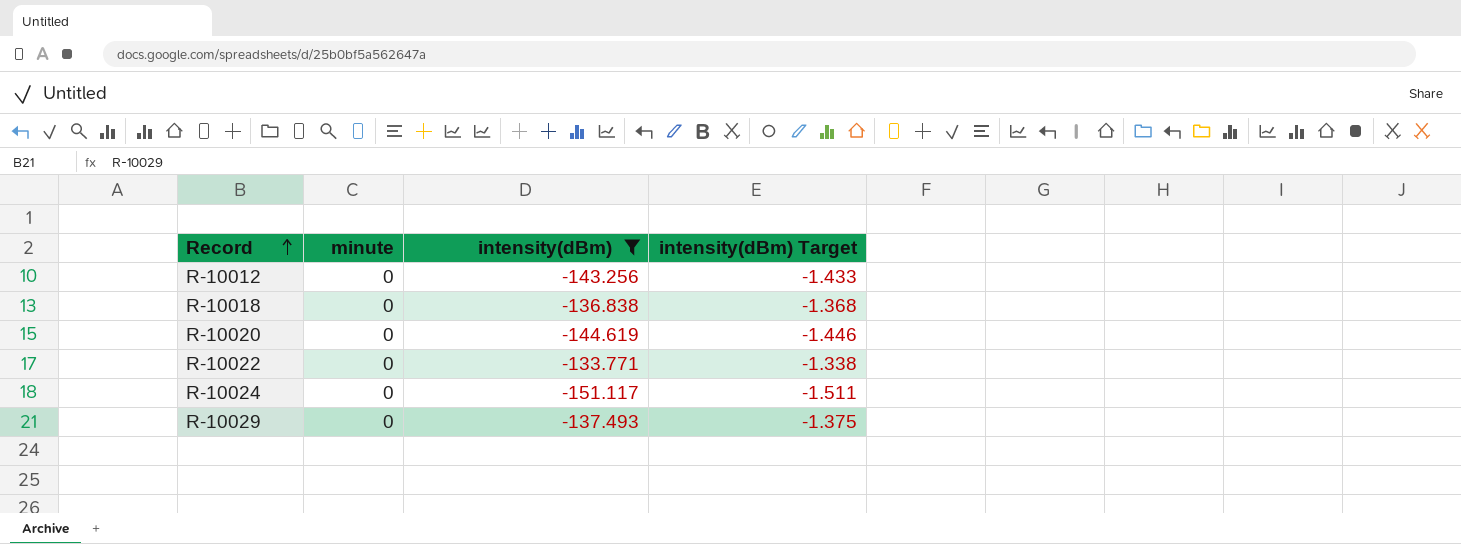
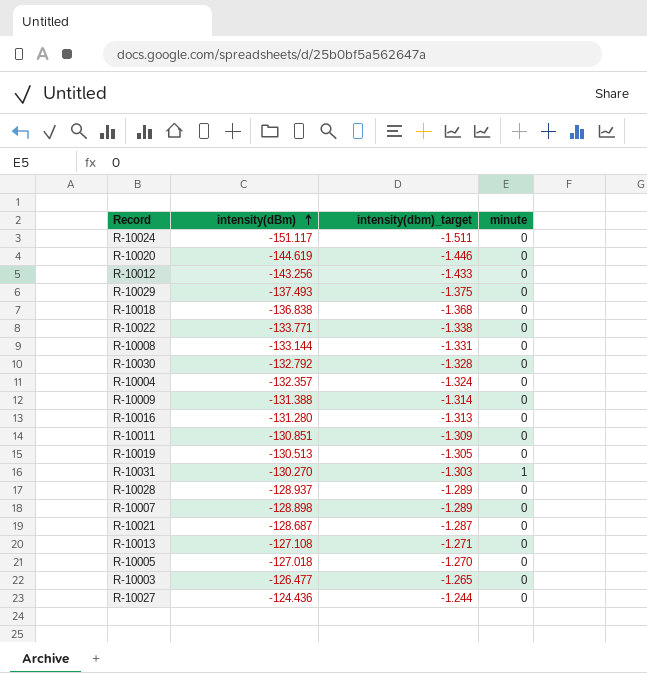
filter: intensity(dBm) <= -133.771 -> none
row order: Record ascending -> intensity(dBm) ascending
column name: intensity(dBm) Target -> intensity(dbm)_target
column minute | position: 2 -> 4

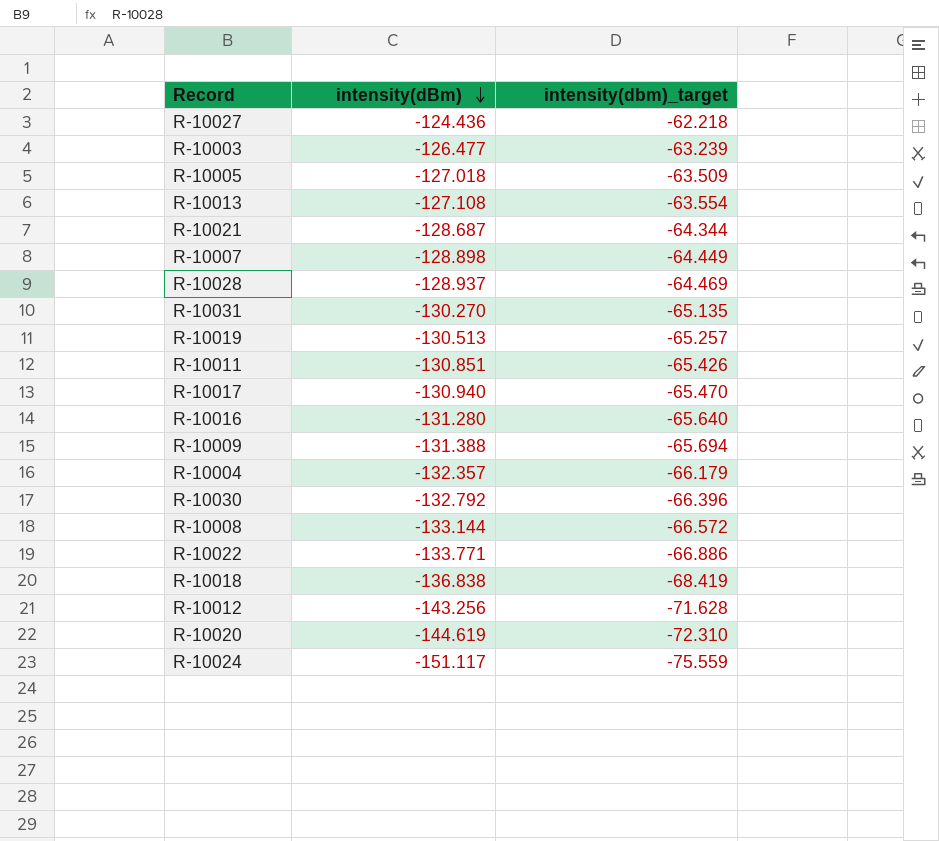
row order: intensity(dBm) ascending -> intensity(dBm) descending
column minute | position: 4 -> none
column intensity(dbm)_target | formula: [intensity(dBm)] * 0.01 -> [intensity(dBm)] * 0.5
row R-10029: -137.493 | -1.375 | 0 -> none
row R-10017: none -> -130.940 | -65.470

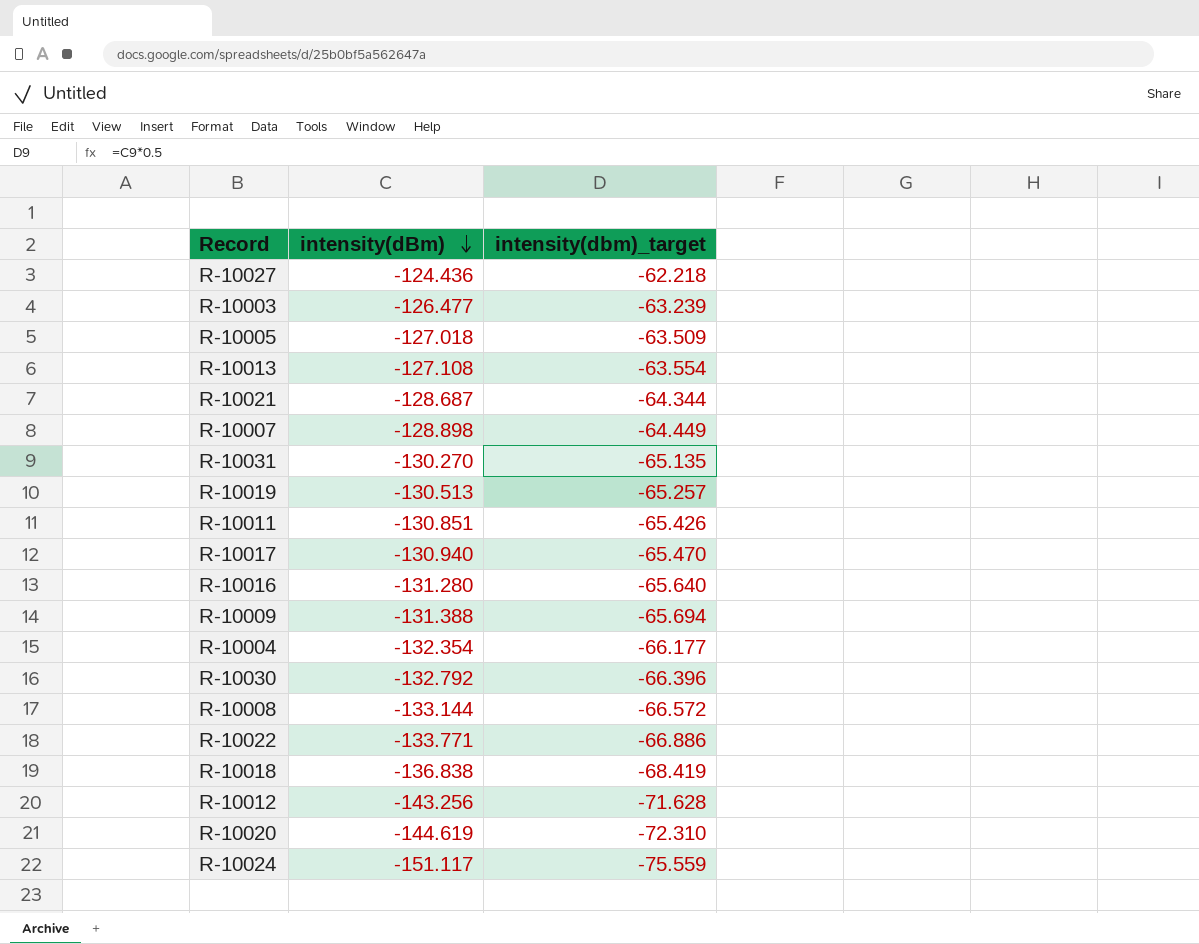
row R-10028: -128.937 | -64.469 -> none
R-10004 | intensity(dBm): -132.357 -> -132.354
R-10004 | intensity(dbm)_target: -66.179 -> -66.177

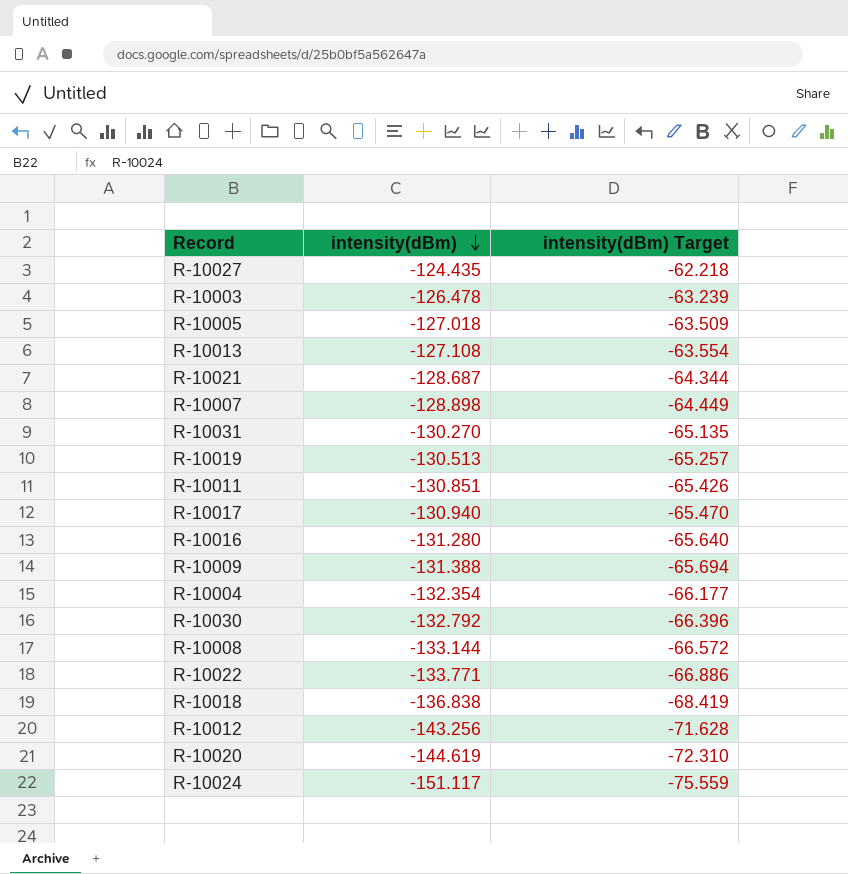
column name: intensity(dbm)_target -> intensity(dBm) Target
R-10027 | intensity(dBm): -124.436 -> -124.435
R-10003 | intensity(dBm): -126.477 -> -126.478

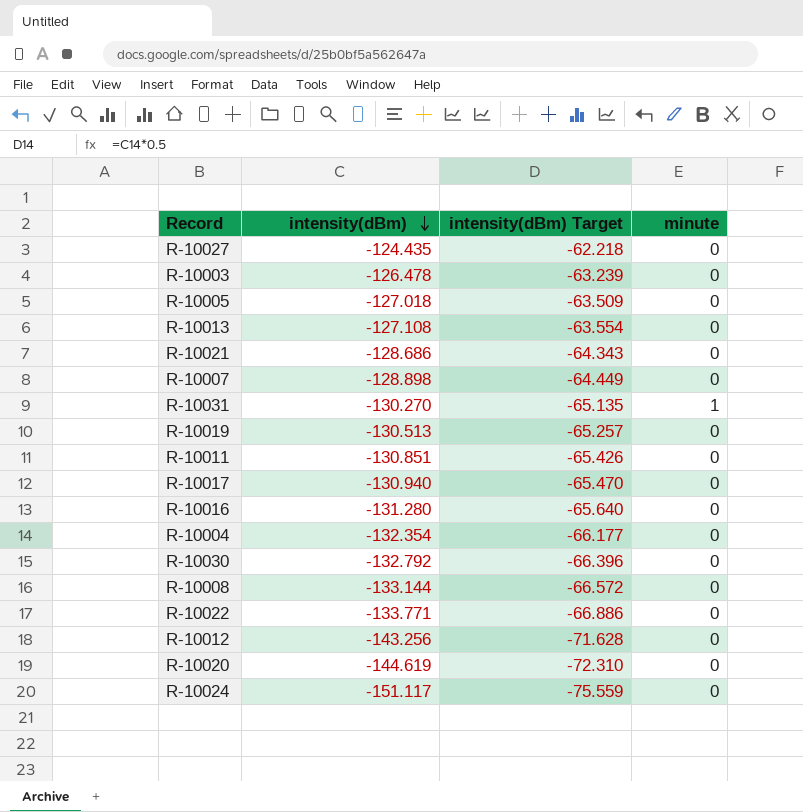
column minute | position: none -> 4
row R-10009: -131.388 | -65.694 -> none
row R-10018: -136.838 | -68.419 -> none
R-10021 | intensity(dBm): -128.687 -> -128.686
R-10021 | intensity(dBm) Target: -64.344 -> -64.343

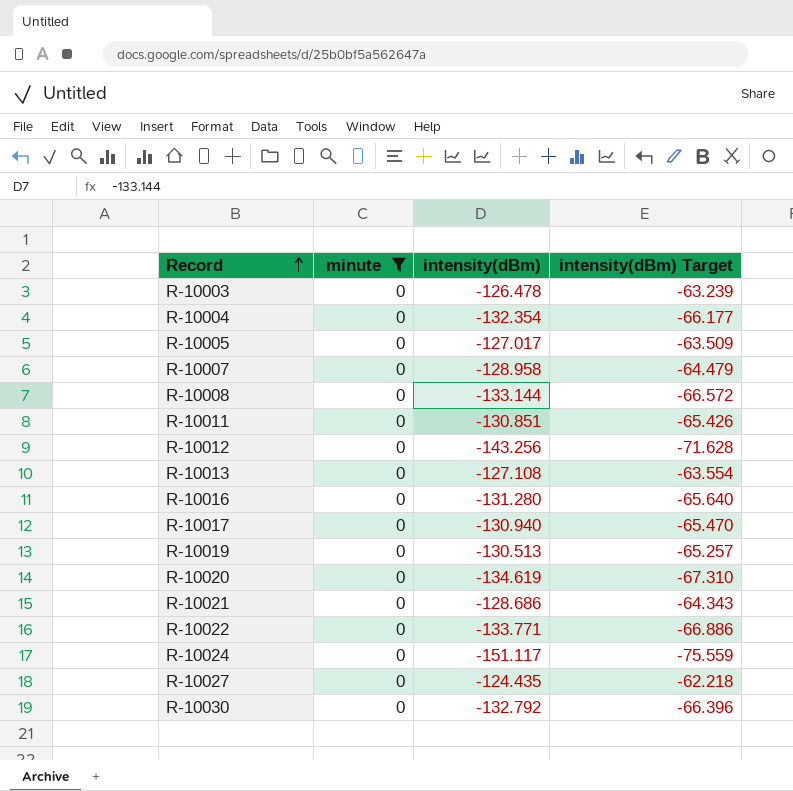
filter: none -> minute = 0
row order: intensity(dBm) descending -> Record ascending
column minute | position: 4 -> 2
R-10005 | intensity(dBm): -127.018 -> -127.017
R-10007 | intensity(dBm): -128.898 -> -128.958
R-10007 | intensity(dBm) Target: -64.449 -> -64.479
R-10020 | intensity(dBm): -144.619 -> -134.619
R-10020 | intensity(dBm) Target: -72.310 -> -67.310

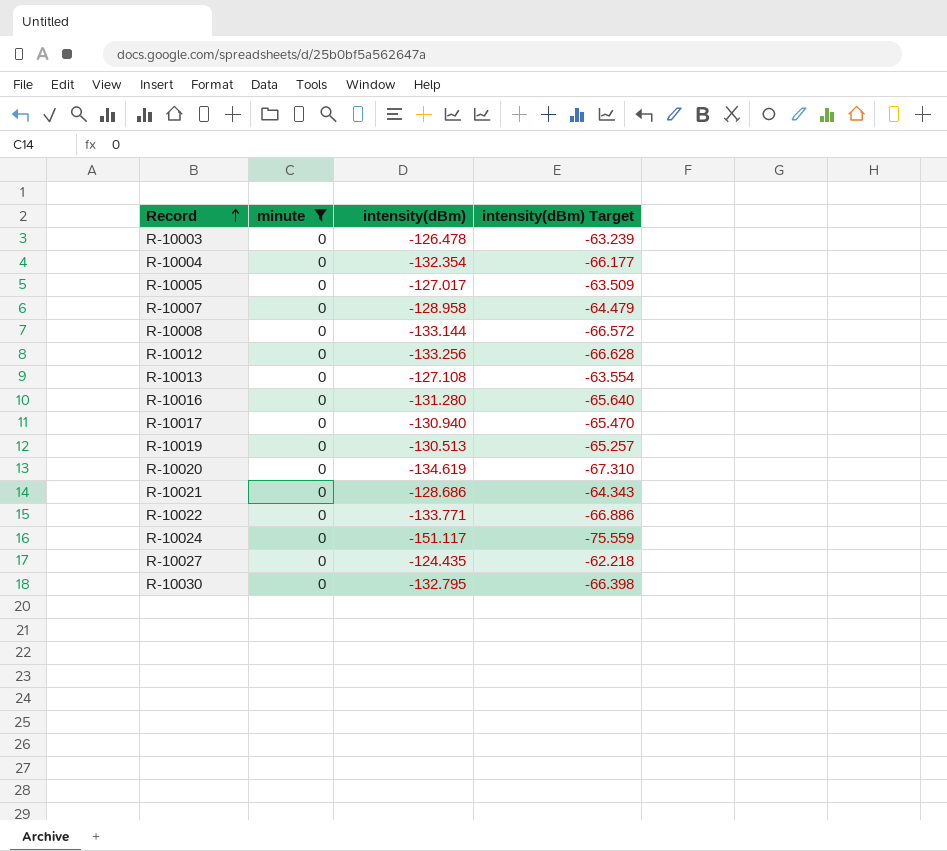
row R-10011: 0 | -130.851 | -65.426 -> none
R-10012 | intensity(dBm): -143.256 -> -133.256
R-10012 | intensity(dBm) Target: -71.628 -> -66.628
R-10030 | intensity(dBm): -132.792 -> -132.795
R-10030 | intensity(dBm) Target: -66.396 -> -66.398

